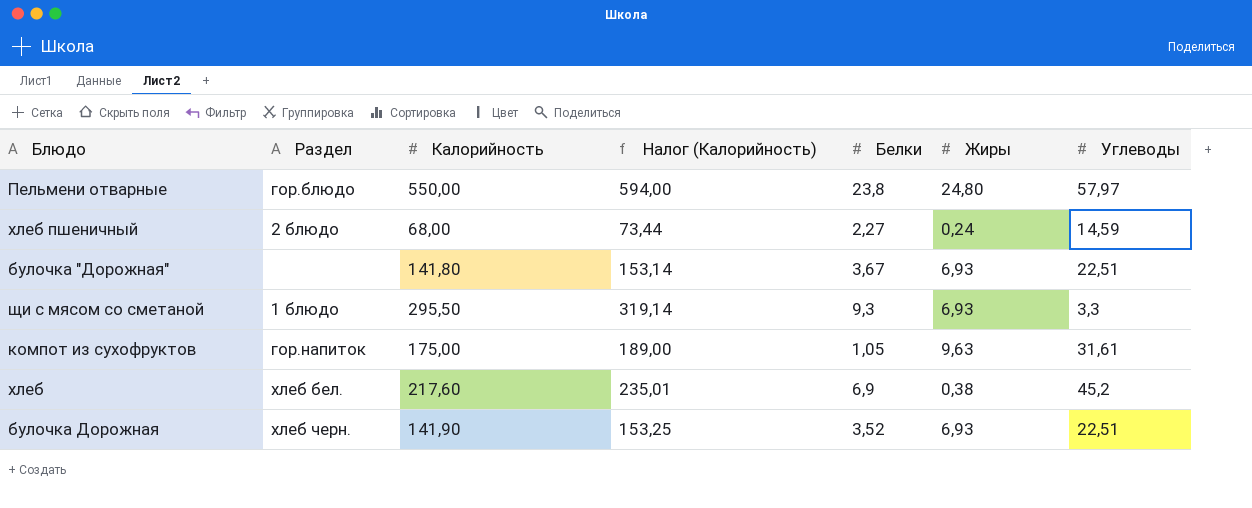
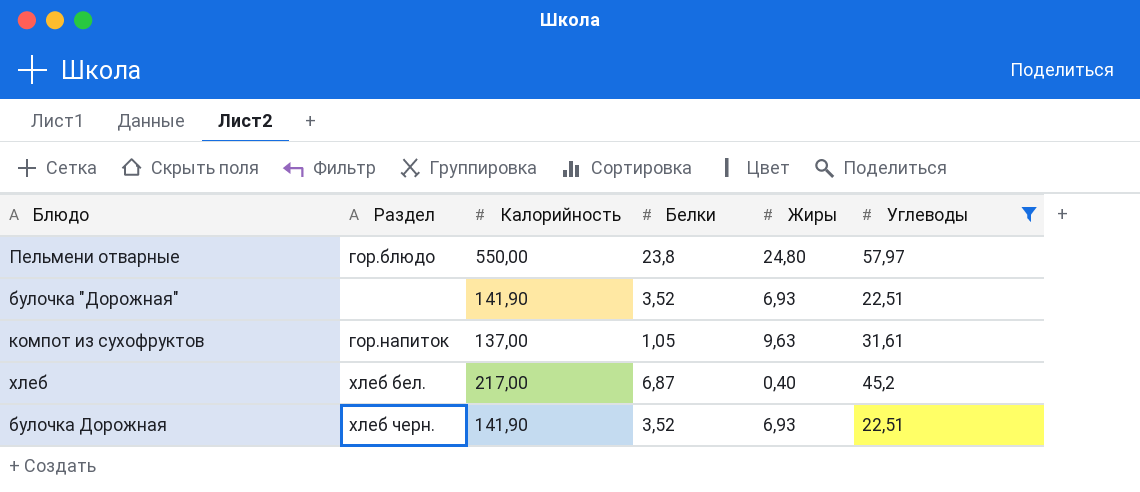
filter: none -> Углеводы >= 22,51
column Налог (Калорийность) | formula: [Калорийность] * 1,08 -> none
булочка "Дорожная" | Калорийность: 141,80 -> 141,90
булочка "Дорожная" | Белки: 3,67 -> 3,52
компот из сухофруктов | Калорийность: 175,00 -> 137,00
хлеб | Калорийность: 217,60 -> 217,00
хлеб | Белки: 6,9 -> 6,87
хлеб | Жиры: 0,38 -> 0,40

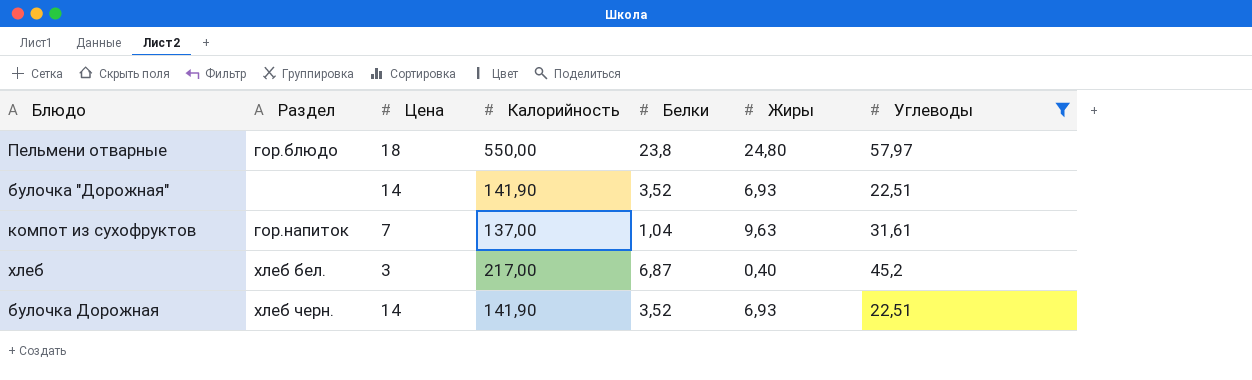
column Цена | position: none -> 3
компот из сухофруктов | Белки: 1,05 -> 1,04

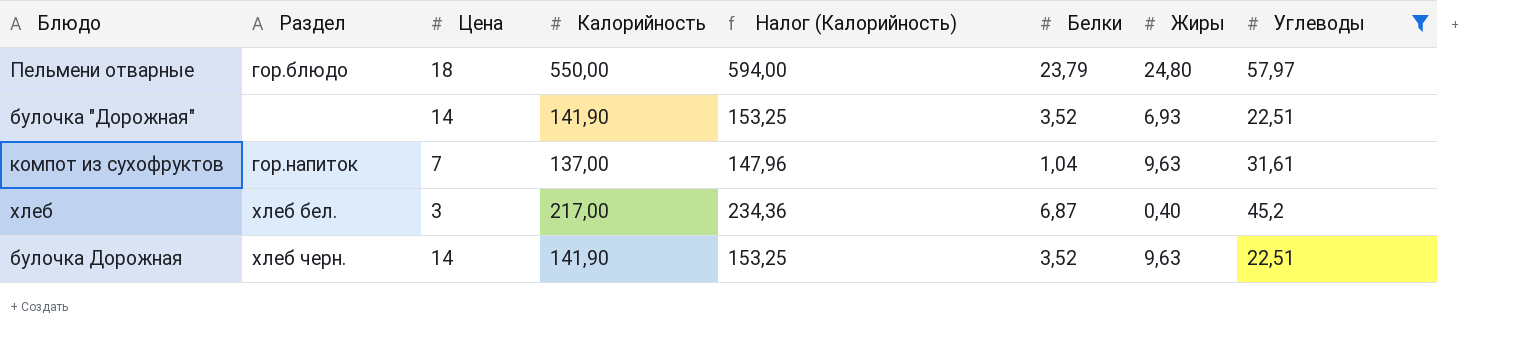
column Налог (Калорийность) | formula: none -> [Калорийность] * 1,08
Пельмени отварные | Белки: 23,8 -> 23,79
булочка Дорожная | Жиры: 6,93 -> 9,63

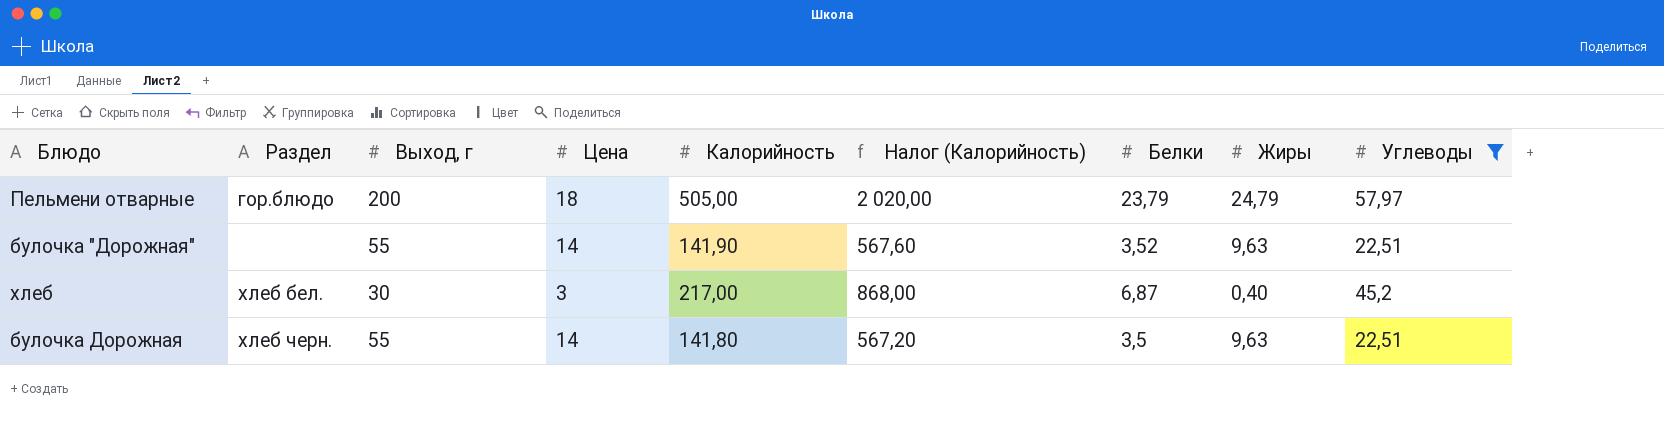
column Выход, г | position: none -> 3
column Налог (Калорийность) | formula: [Калорийность] * 1,08 -> [Калорийность] * 4
row компот из сухофруктов: гор.напиток | 7 | 137,00 | 147,96 | 1,04 | 9,63 | 31,61 -> none
Пельмени отварные | Калорийность: 550,00 -> 505,00
Пельмени отварные | Жиры: 24,80 -> 24,79
булочка "Дорожная" | Жиры: 6,93 -> 9,63
булочка Дорожная | Калорийность: 141,90 -> 141,80
булочка Дорожная | Белки: 3,52 -> 3,5

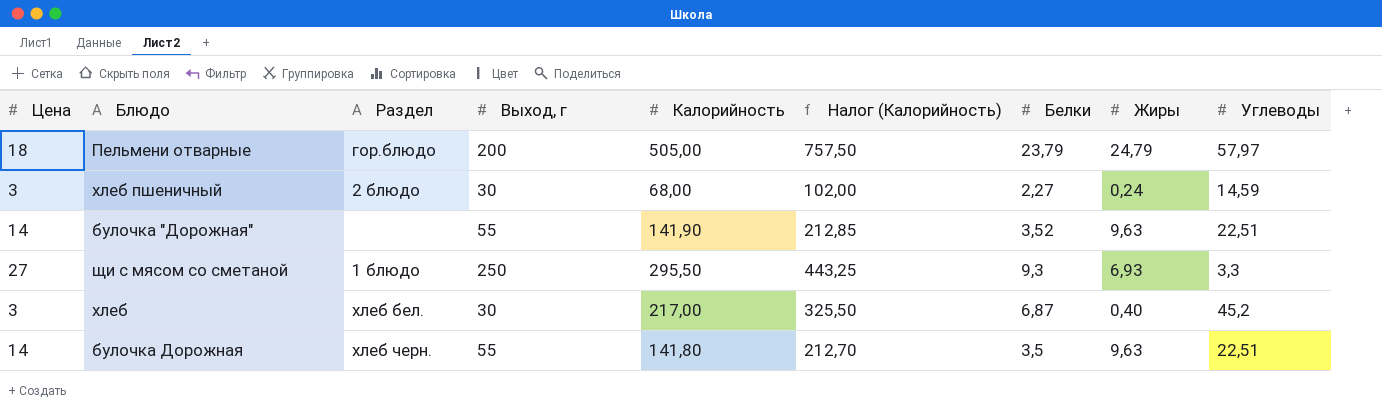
filter: Углеводы >= 22,51 -> none
column Цена | position: 4 -> 1
column Налог (Калорийность) | formula: [Калорийность] * 4 -> [Калорийность] * 1,5

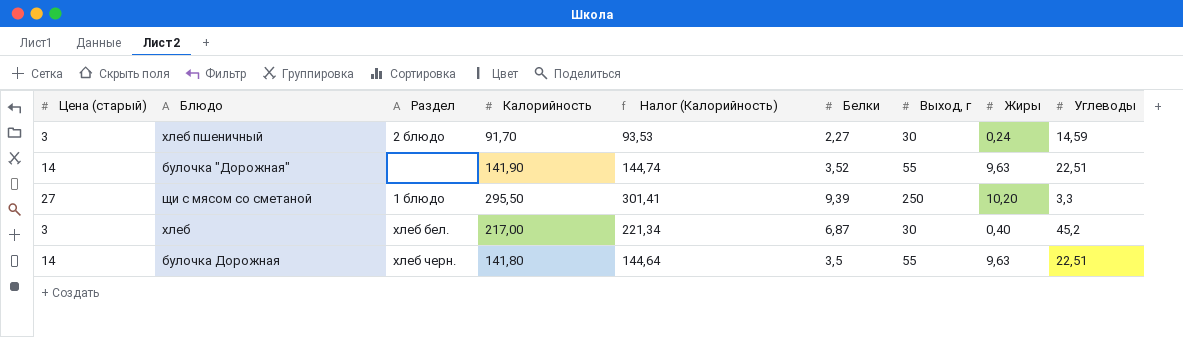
column name: Цена -> Цена (старый)
column Налог (Калорийность) | formula: [Калорийность] * 1,5 -> [Калорийность] * 1,02
column Выход, г | position: 4 -> 7
row Пельмени отварные: 18 | гор.блюдо | 200 | 505,00 | 757,50 | 23,79 | 24,79 | 57,97 -> none
хлеб пшеничный | Калорийность: 68,00 -> 91,70
щи с мясом со сметаной | Белки: 9,3 -> 9,39
щи с мясом со сметаной | Жиры: 6,93 -> 10,20

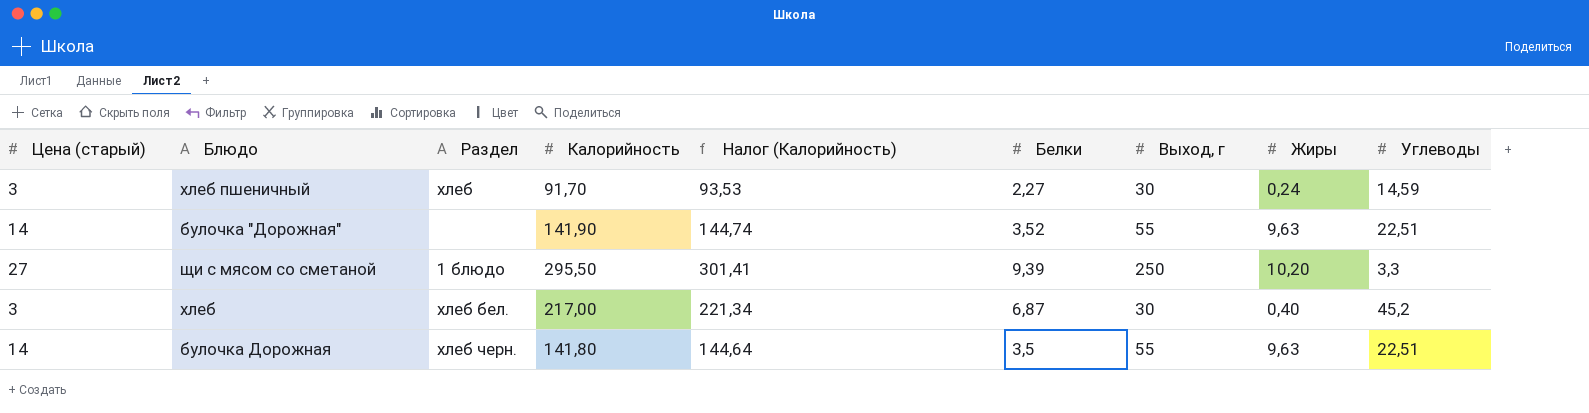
хлеб пшеничный | Раздел: 2 блюдо -> хлеб

